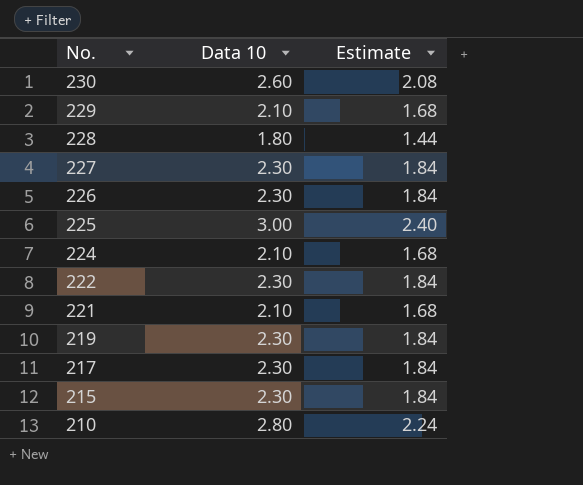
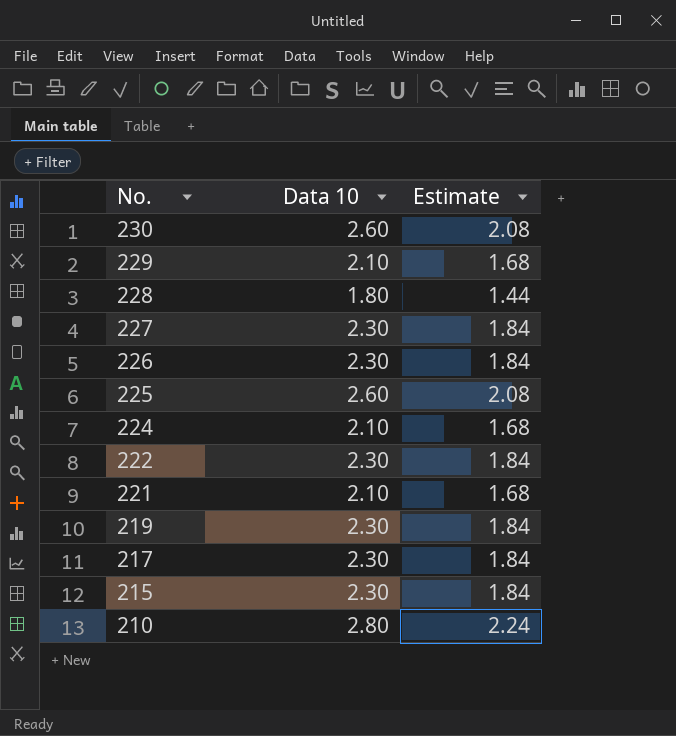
225 | Data 10: 3.00 -> 2.60
225 | Estimate: 2.40 -> 2.08

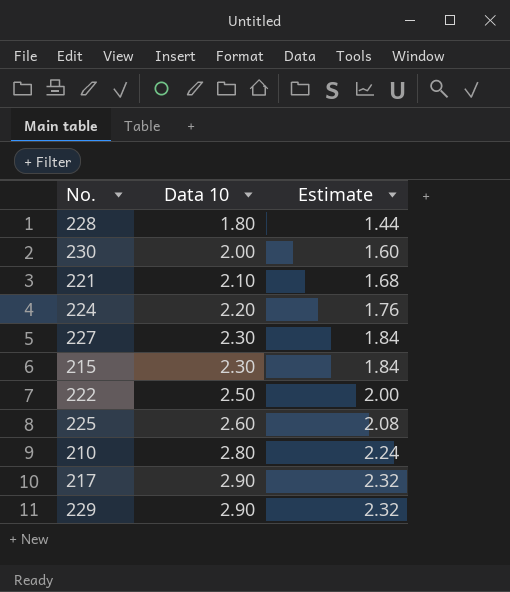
row order: No. descending -> Data 10 ascending
row 226: 2.30 | 1.84 -> none
row 219: 2.30 | 1.84 -> none
230 | Data 10: 2.60 -> 2.00
230 | Estimate: 2.08 -> 1.60
224 | Data 10: 2.10 -> 2.20
224 | Estimate: 1.68 -> 1.76
222 | Data 10: 2.30 -> 2.50
222 | Estimate: 1.84 -> 2.00
217 | Data 10: 2.30 -> 2.90
217 | Estimate: 1.84 -> 2.32
229 | Data 10: 2.10 -> 2.90
229 | Estimate: 1.68 -> 2.32

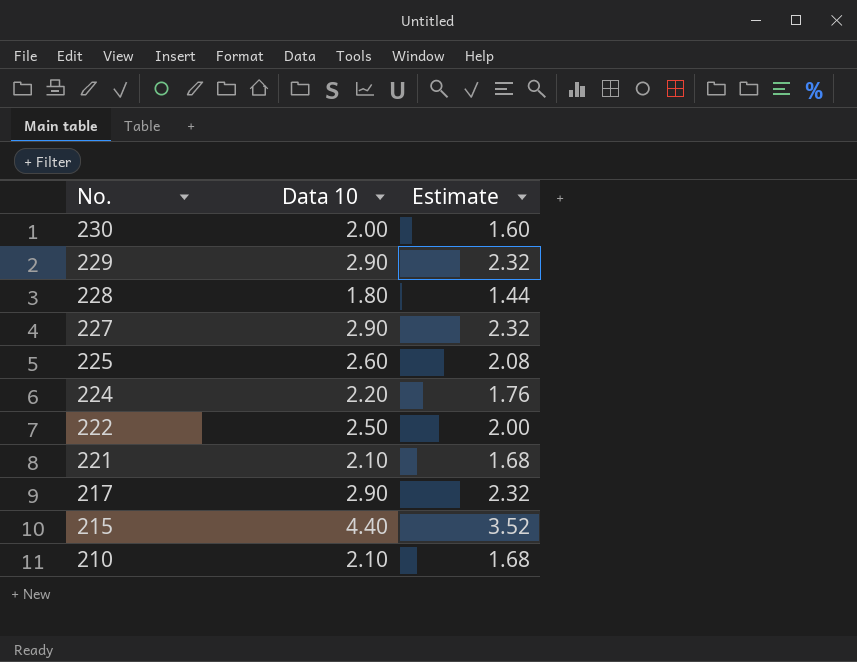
row order: Data 10 ascending -> No. descending
227 | Data 10: 2.30 -> 2.90
227 | Estimate: 1.84 -> 2.32
215 | Data 10: 2.30 -> 4.40
215 | Estimate: 1.84 -> 3.52
210 | Data 10: 2.80 -> 2.10
210 | Estimate: 2.24 -> 1.68

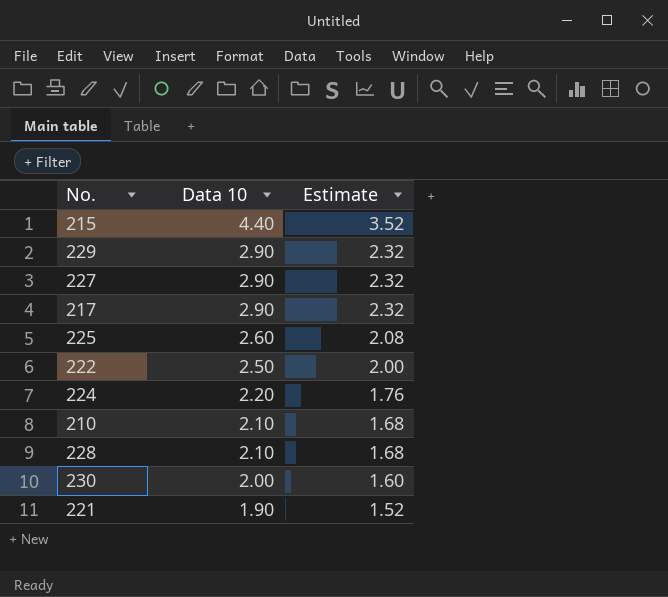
row order: No. descending -> Data 10 descending
228 | Data 10: 1.80 -> 2.10
228 | Estimate: 1.44 -> 1.68
221 | Data 10: 2.10 -> 1.90
221 | Estimate: 1.68 -> 1.52

